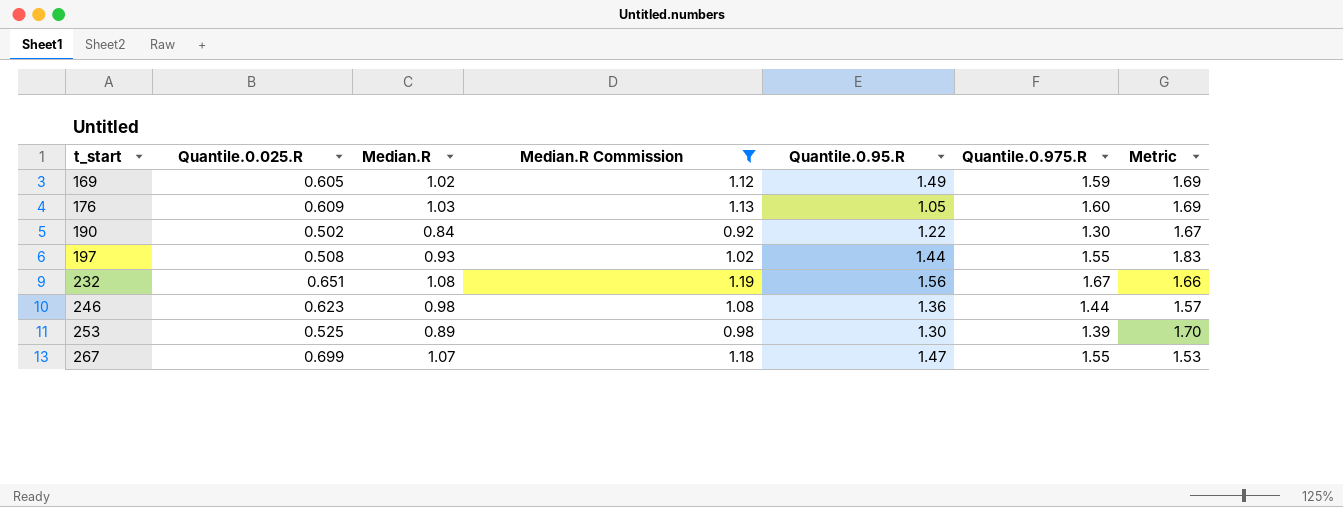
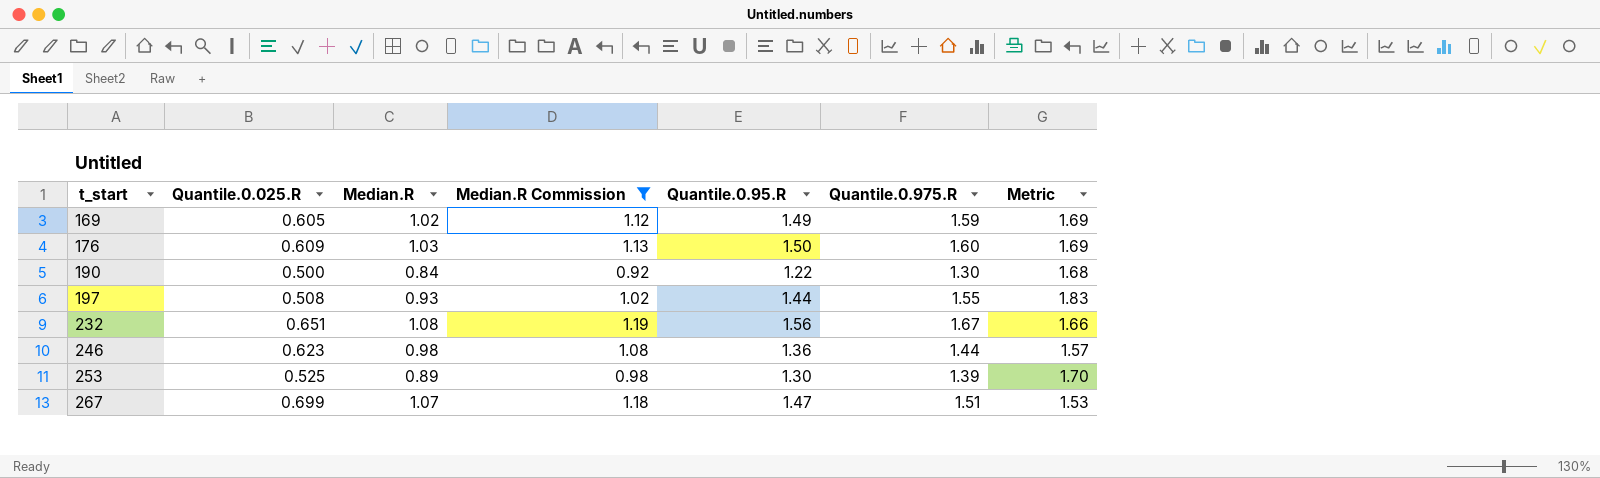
176 | Quantile.0.95.R: 1.05 -> 1.50
190 | Quantile.0.025.R: 0.502 -> 0.500
190 | Metric: 1.67 -> 1.68
267 | Quantile.0.975.R: 1.55 -> 1.51

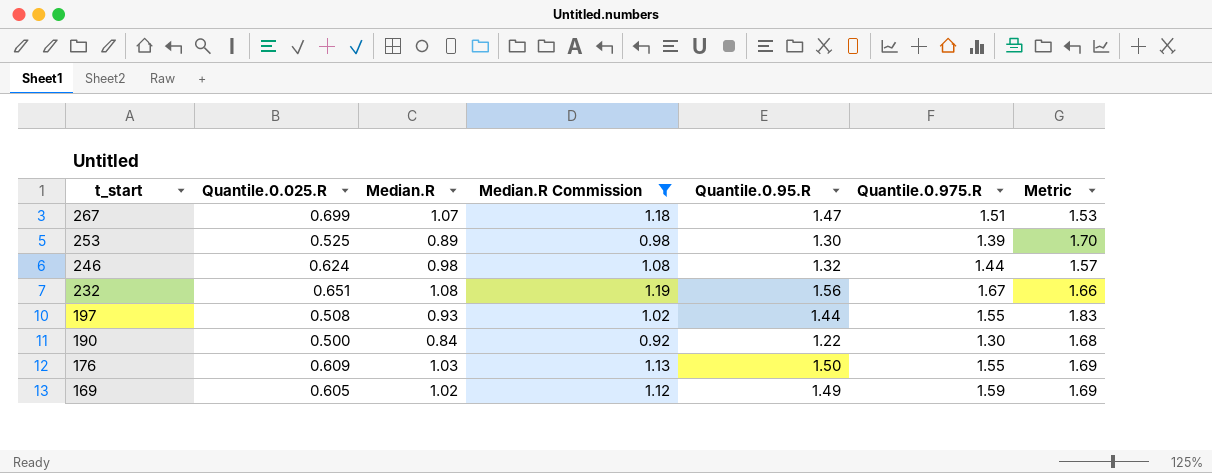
row order: t_start ascending -> t_start descending
246 | Quantile.0.025.R: 0.623 -> 0.624
246 | Quantile.0.95.R: 1.36 -> 1.32
176 | Quantile.0.975.R: 1.60 -> 1.55

